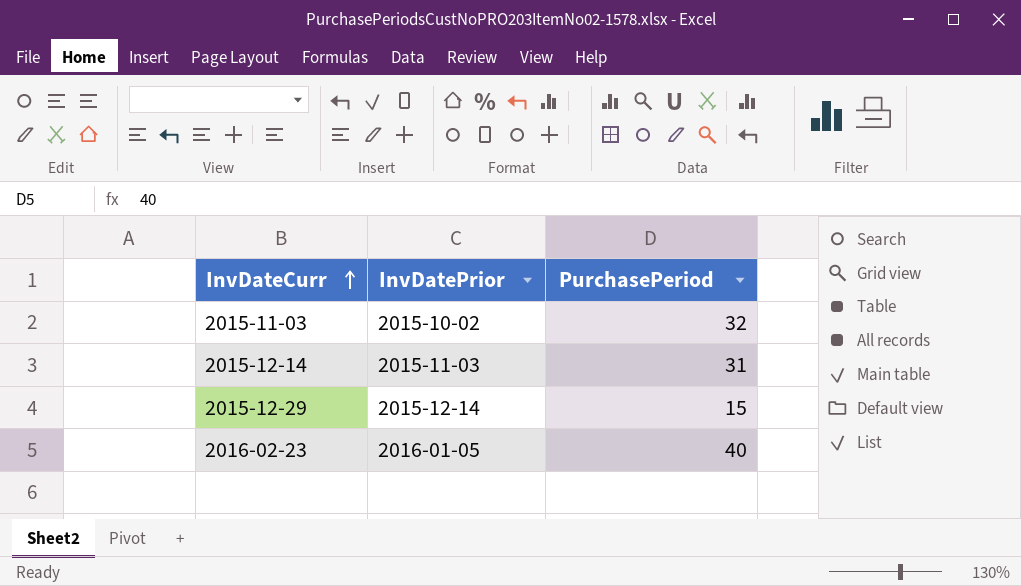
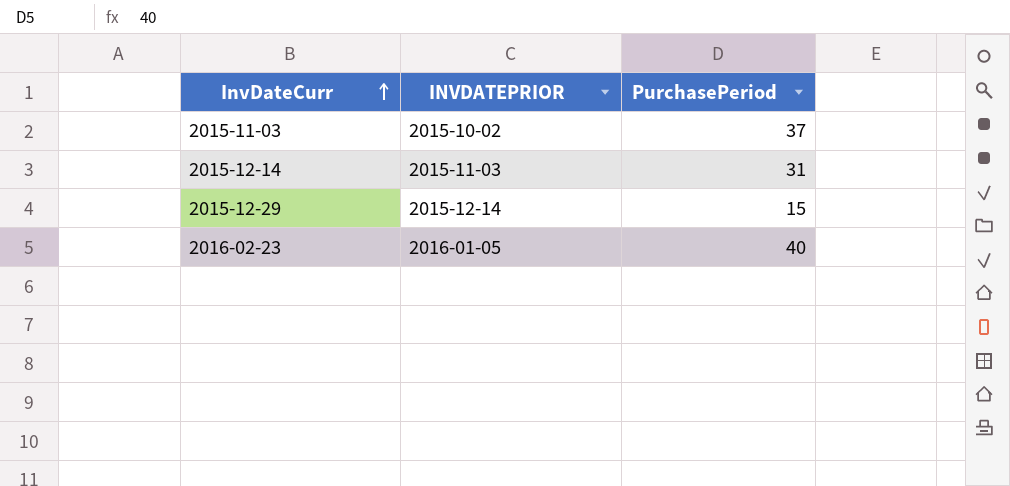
column name: InvDatePrior -> INVDATEPRIOR
2015-11-03 | PurchasePeriod: 32 -> 37

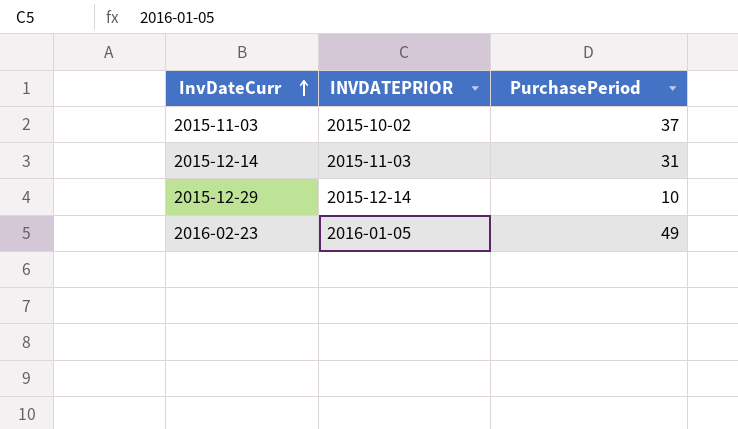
2015-12-29 | PurchasePeriod: 15 -> 10
2016-02-23 | PurchasePeriod: 40 -> 49

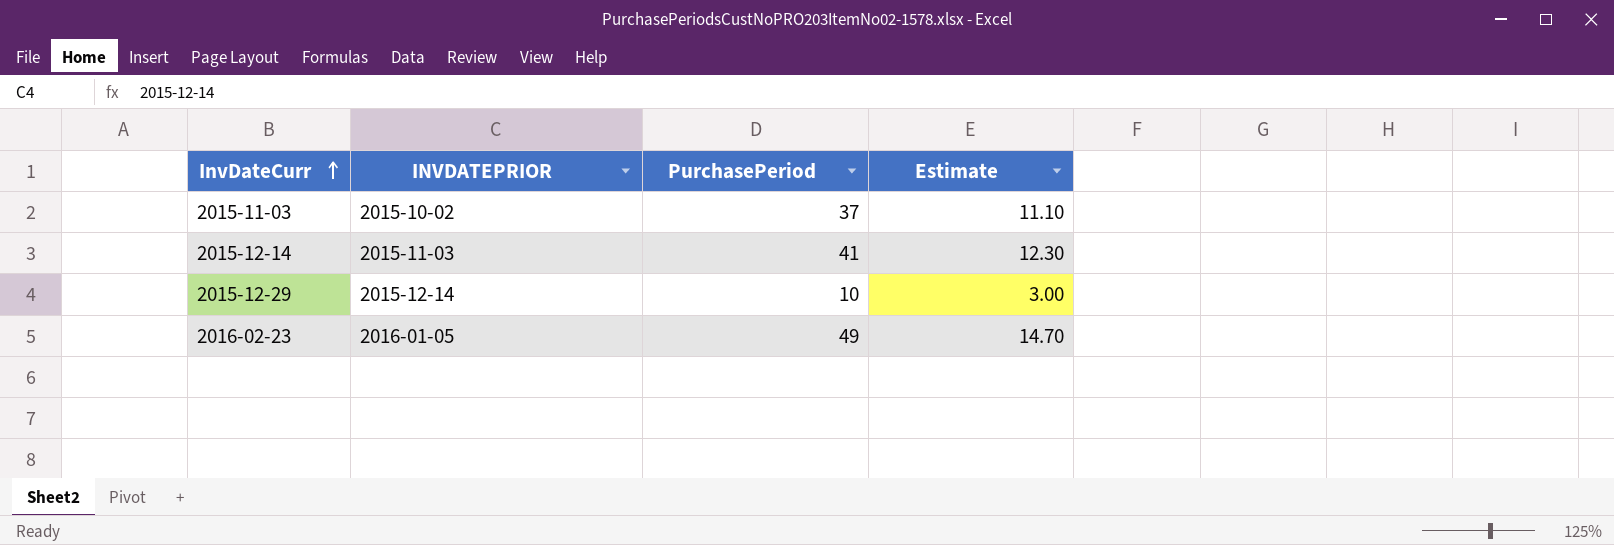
column Estimate | formula: none -> [PurchasePeriod] * 0.3
2015-12-14 | PurchasePeriod: 31 -> 41

